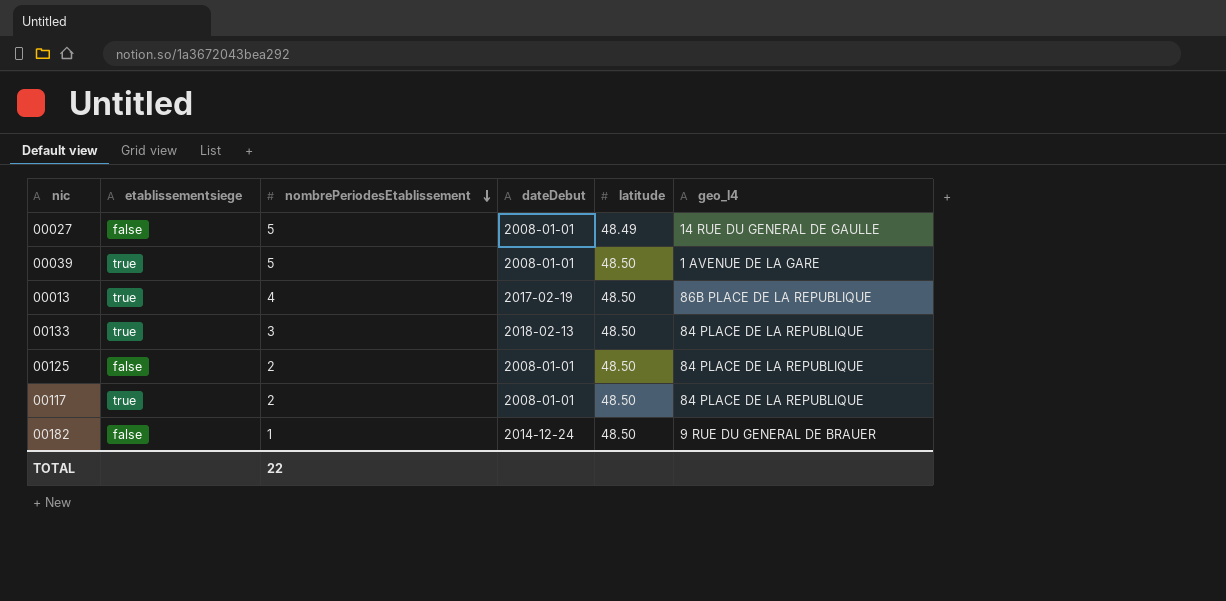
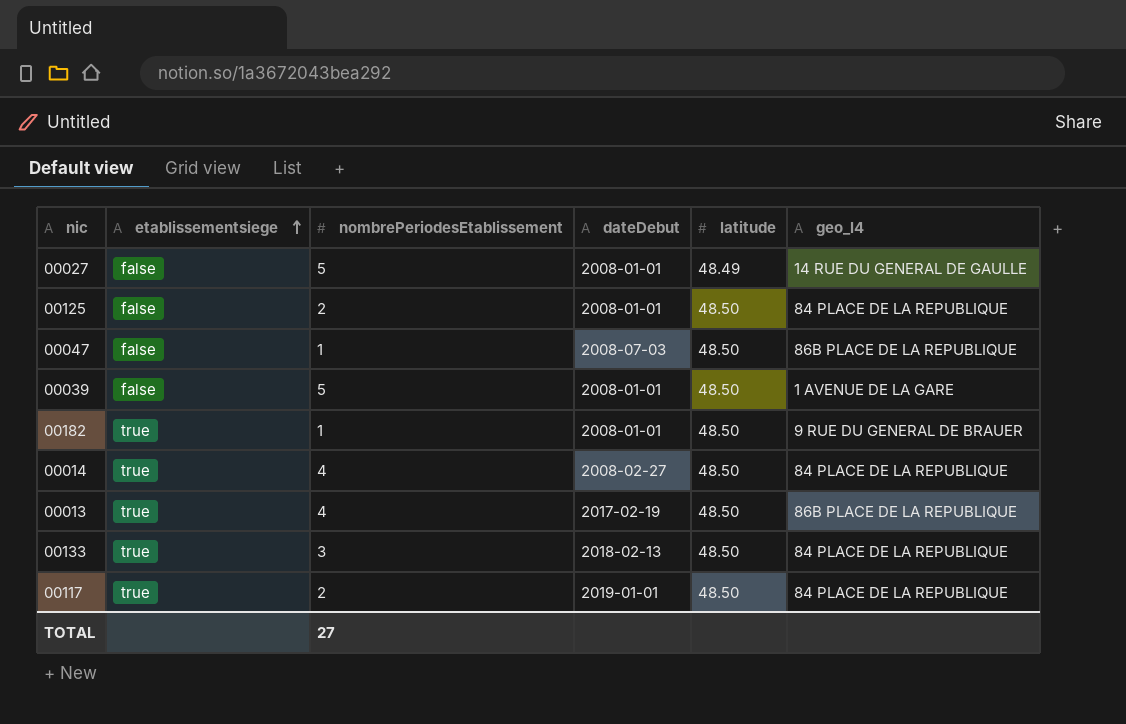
row order: nombrePeriodesEtablissement descending -> etablissementsiege ascending
row 00047: none -> false | 1 | 2008-07-03 | 48.50 | 86B PLACE DE LA REPUBLIQUE
00039 | etablissementsiege: true -> false
00182 | etablissementsiege: false -> true
00182 | dateDebut: 2014-12-24 -> 2008-01-01
row 00014: none -> true | 4 | 2008-02-27 | 48.50 | 84 PLACE DE LA REPUBLIQUE
00117 | dateDebut: 2008-01-01 -> 2019-01-01
TOTAL | nombrePeriodesEtablissement: 22 -> 27

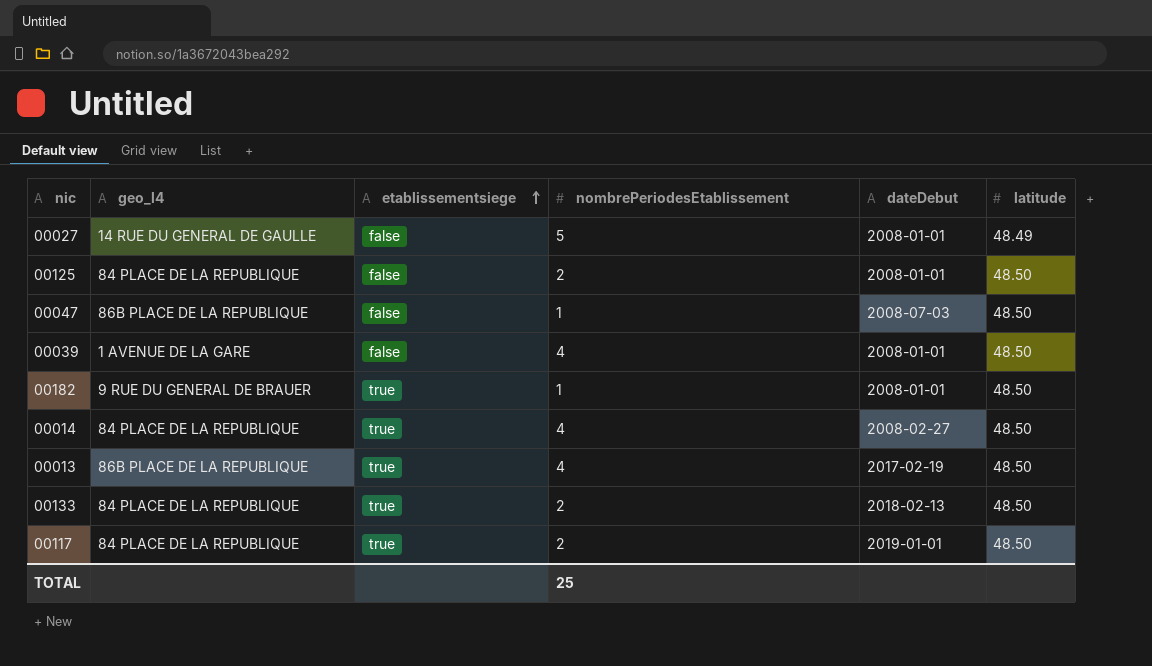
column geo_l4 | position: 6 -> 2
00039 | nombrePeriodesEtablissement: 5 -> 4
00133 | nombrePeriodesEtablissement: 3 -> 2
TOTAL | nombrePeriodesEtablissement: 27 -> 25

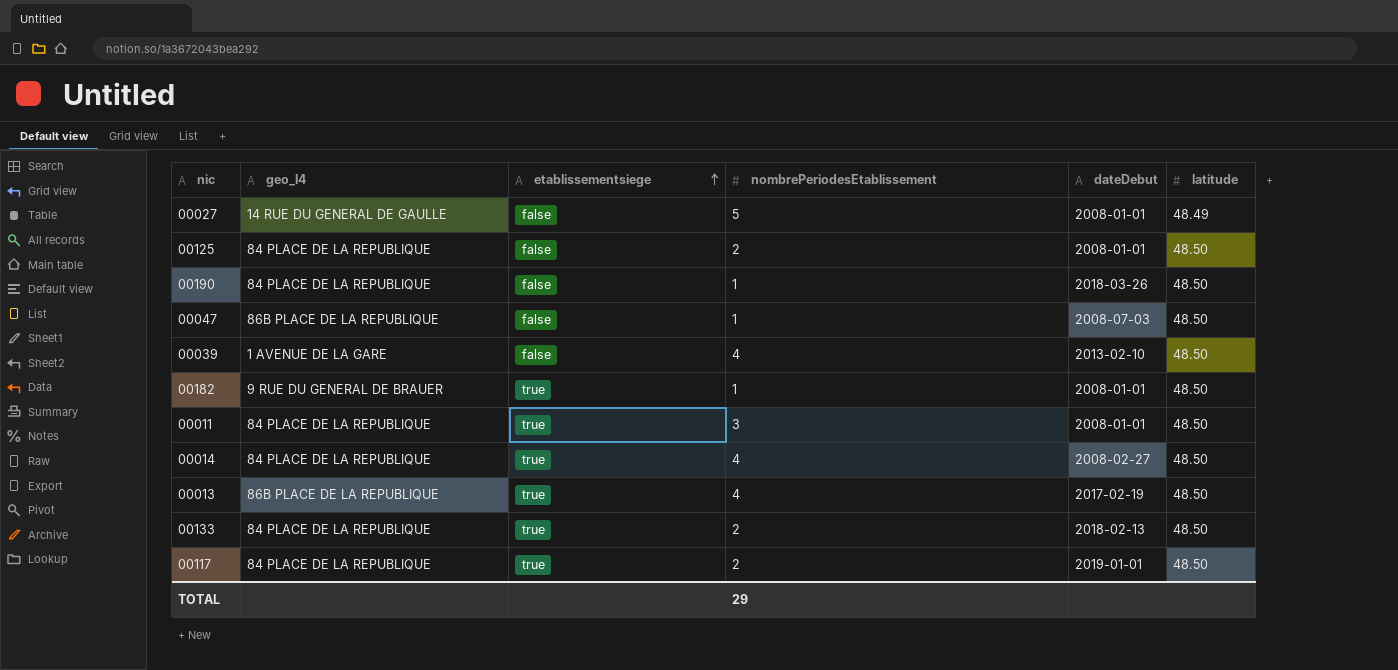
row 00190: none -> 84 PLACE DE LA REPUBLIQUE | false | 1 | 2018-03-26 | 48.50
00039 | dateDebut: 2008-01-01 -> 2013-02-10
row 00011: none -> 84 PLACE DE LA REPUBLIQUE | true | 3 | 2008-01-01 | 48.50
TOTAL | nombrePeriodesEtablissement: 25 -> 29

